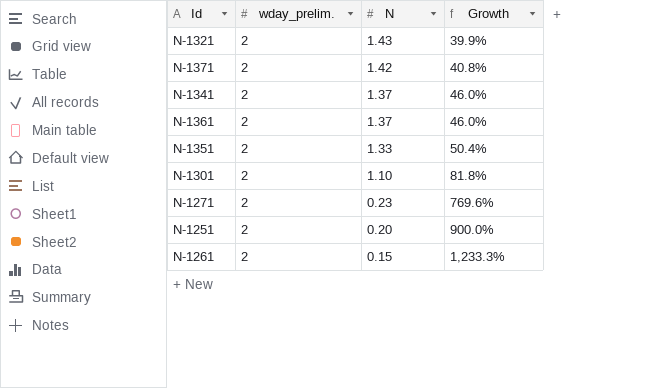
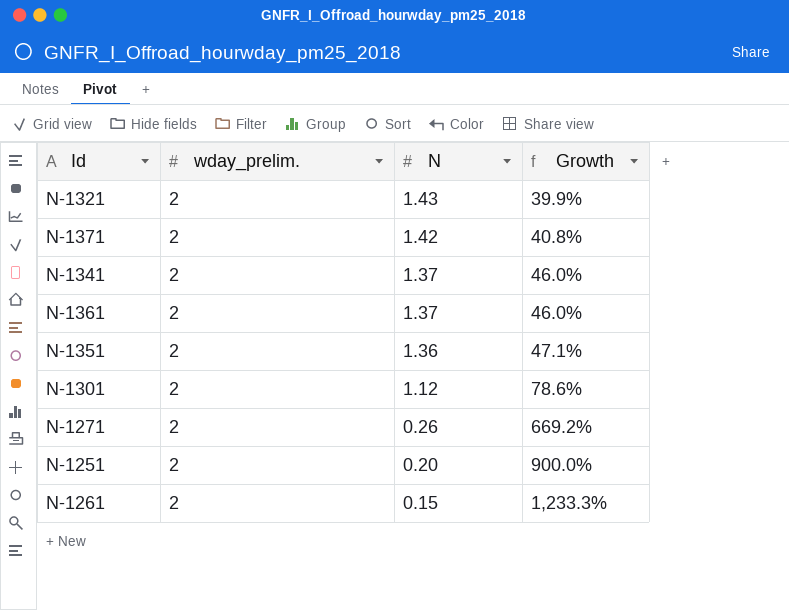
N-1351 | N: 1.33 -> 1.36
N-1351 | Growth: 50.4% -> 47.1%
N-1301 | N: 1.10 -> 1.12
N-1301 | Growth: 81.8% -> 78.6%
N-1271 | N: 0.23 -> 0.26
N-1271 | Growth: 769.6% -> 669.2%

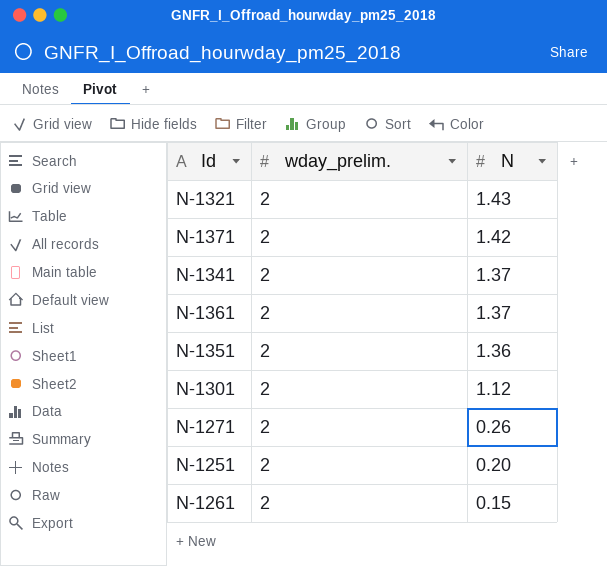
column Growth | formula: ([wday_prelim.] - [N]) / [N] -> none

